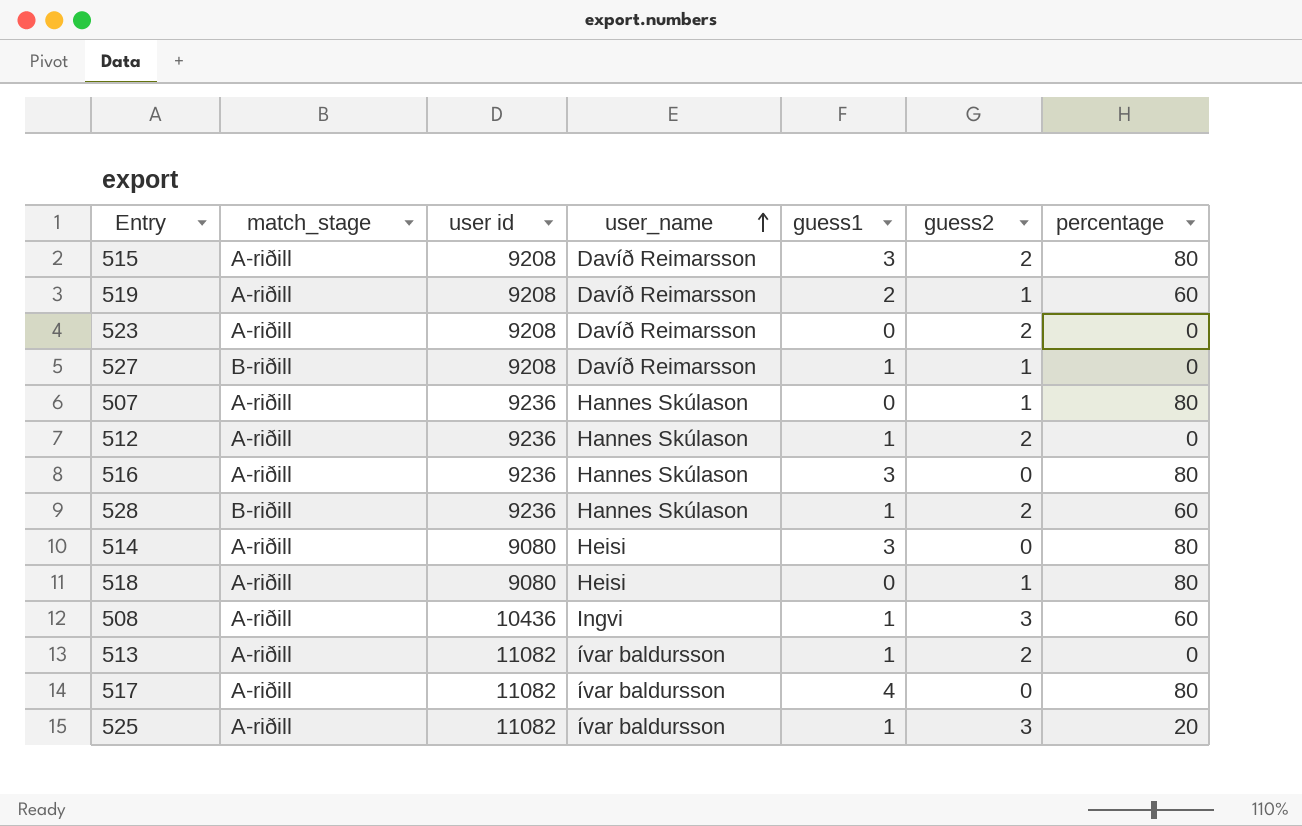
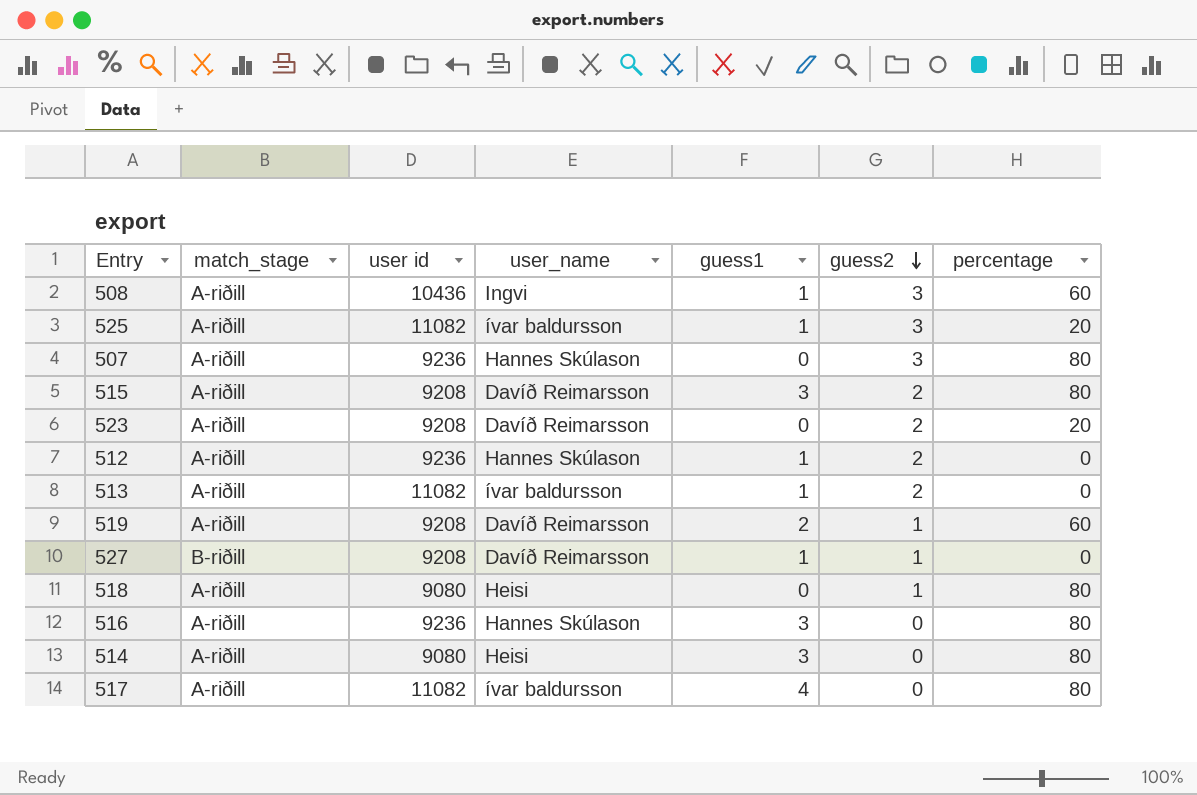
row order: user_name ascending -> guess2 descending
row 528: B-riðill | 9236 | Hannes Skúlason | 1 | 2 | 60 -> none
507 | guess2: 1 -> 3
523 | percentage: 0 -> 20

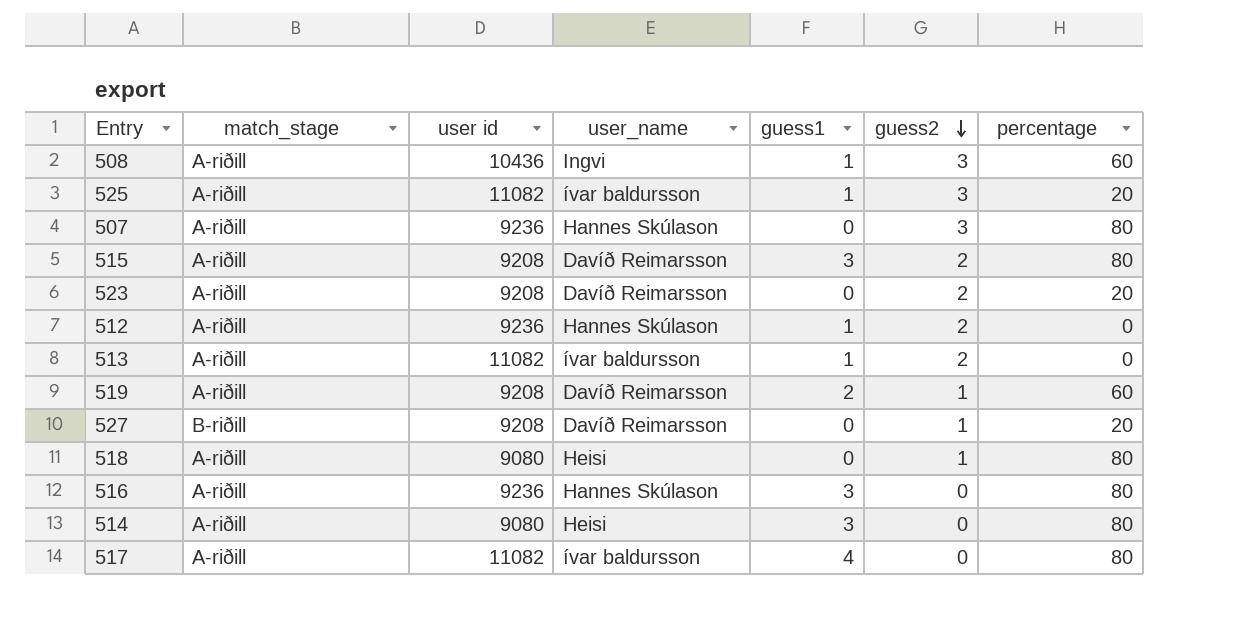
527 | guess1: 1 -> 0
527 | percentage: 0 -> 20

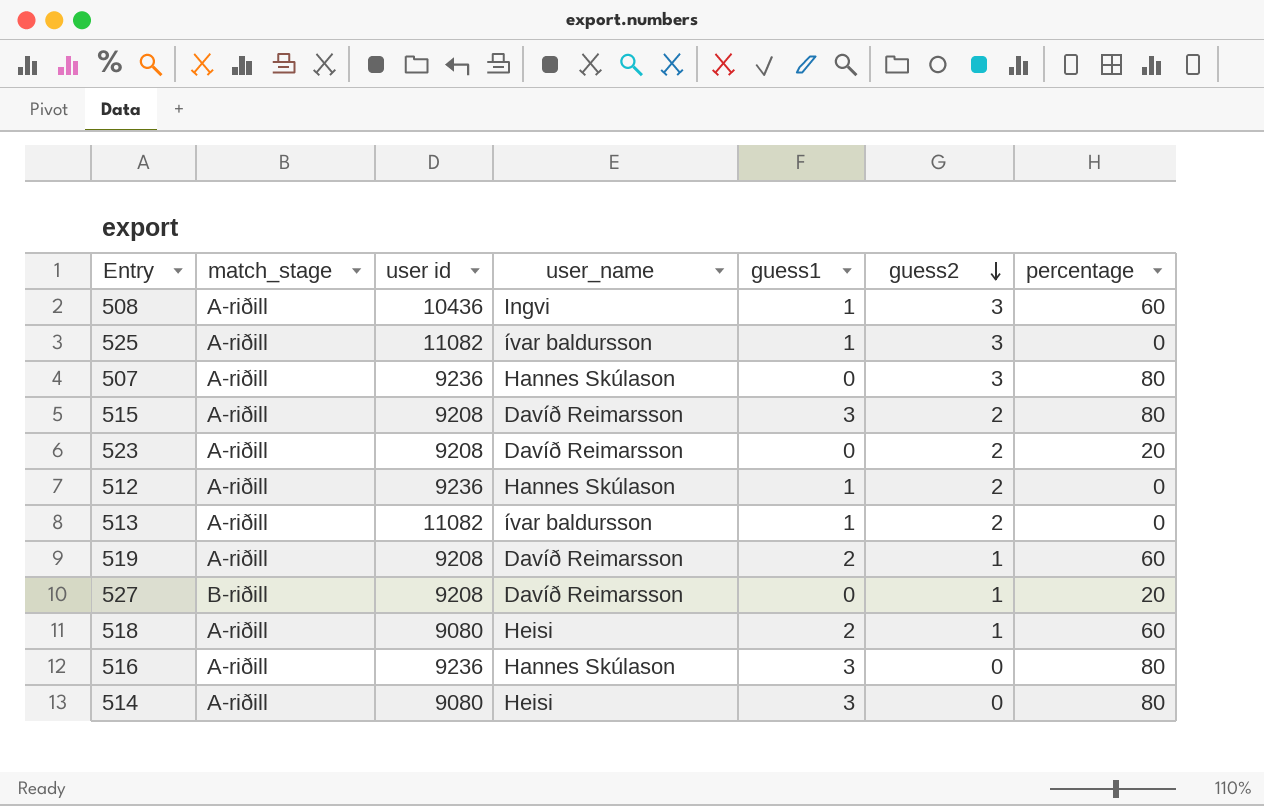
row 517: A-riðill | 11082 | ívar baldursson | 4 | 0 | 80 -> none
525 | percentage: 20 -> 0
518 | guess1: 0 -> 2
518 | percentage: 80 -> 60

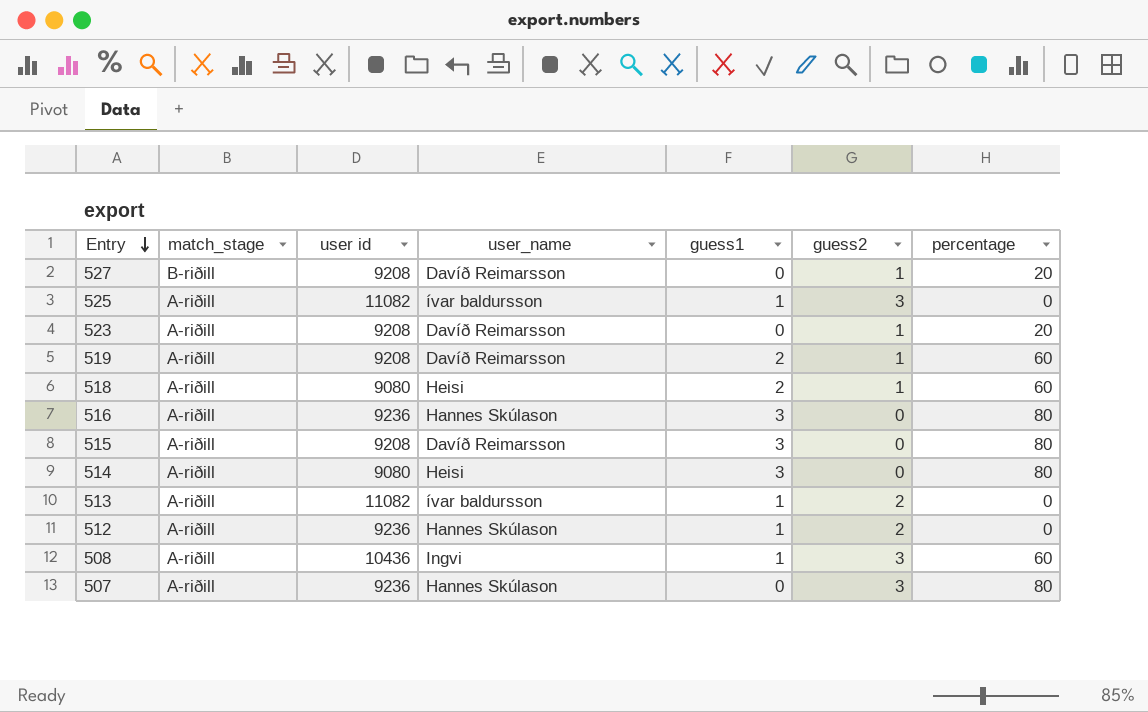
row order: guess2 descending -> Entry descending
523 | guess2: 2 -> 1
515 | guess2: 2 -> 0

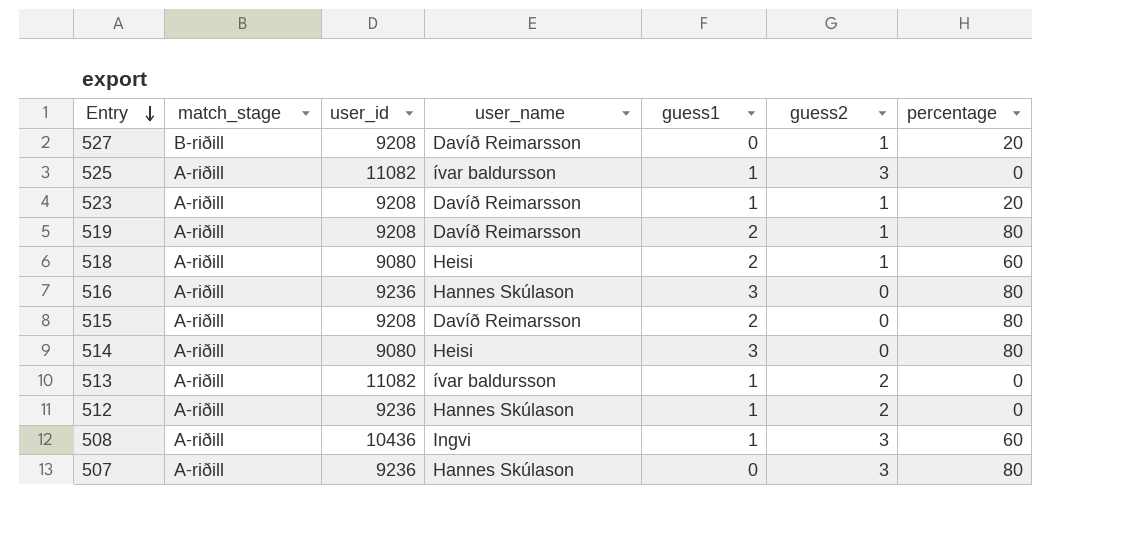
column name: user id -> user_id
523 | guess1: 0 -> 1
519 | percentage: 60 -> 80
515 | guess1: 3 -> 2

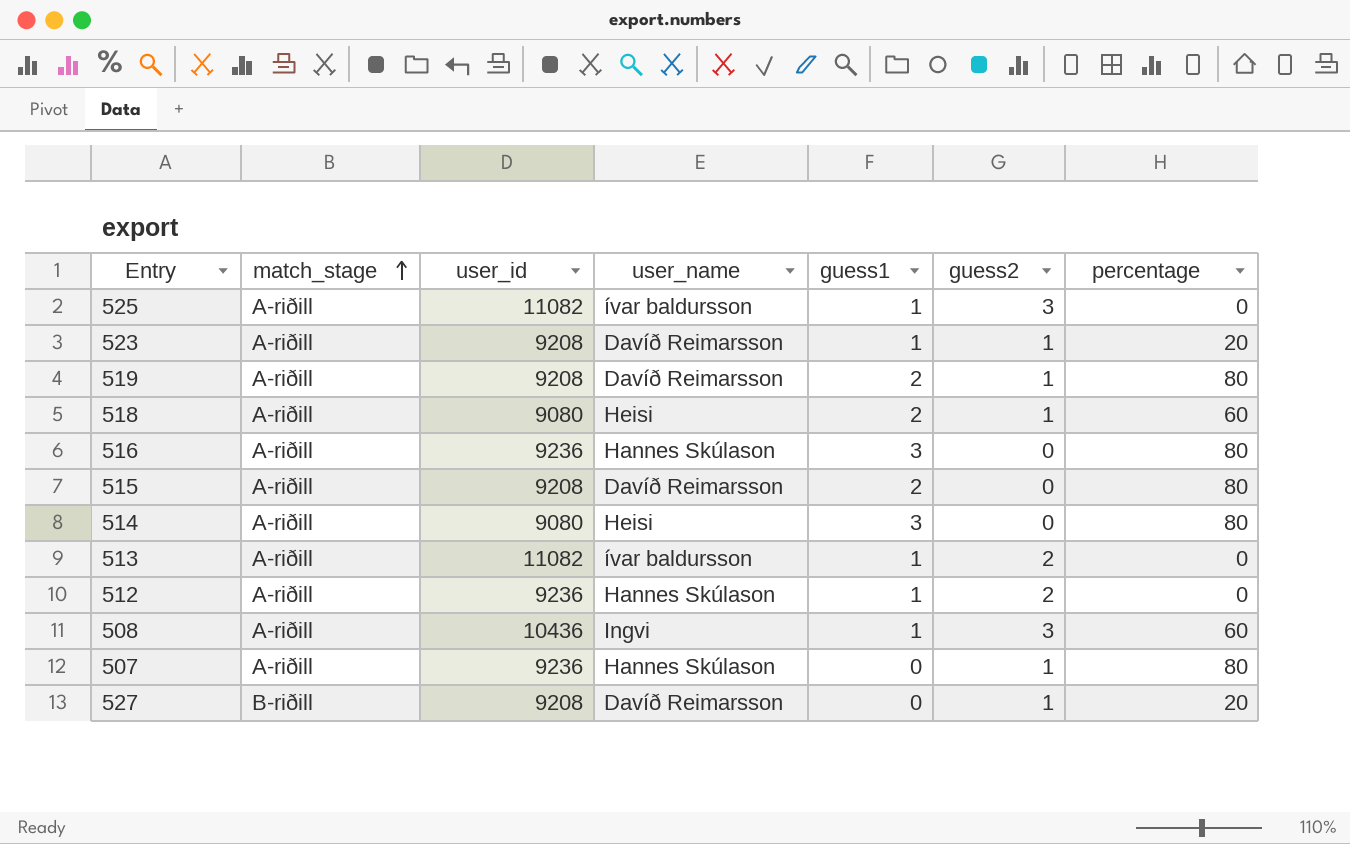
row order: Entry descending -> match_stage ascending
507 | guess2: 3 -> 1

